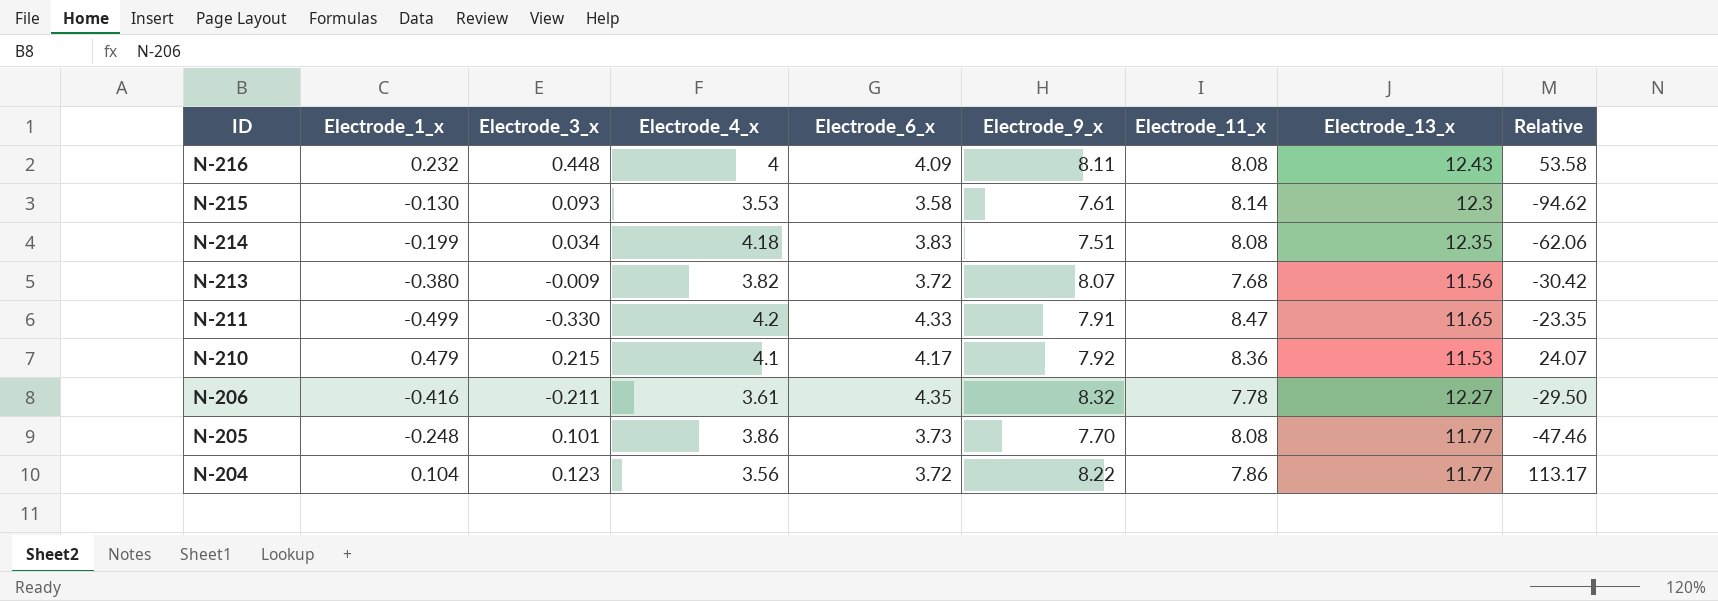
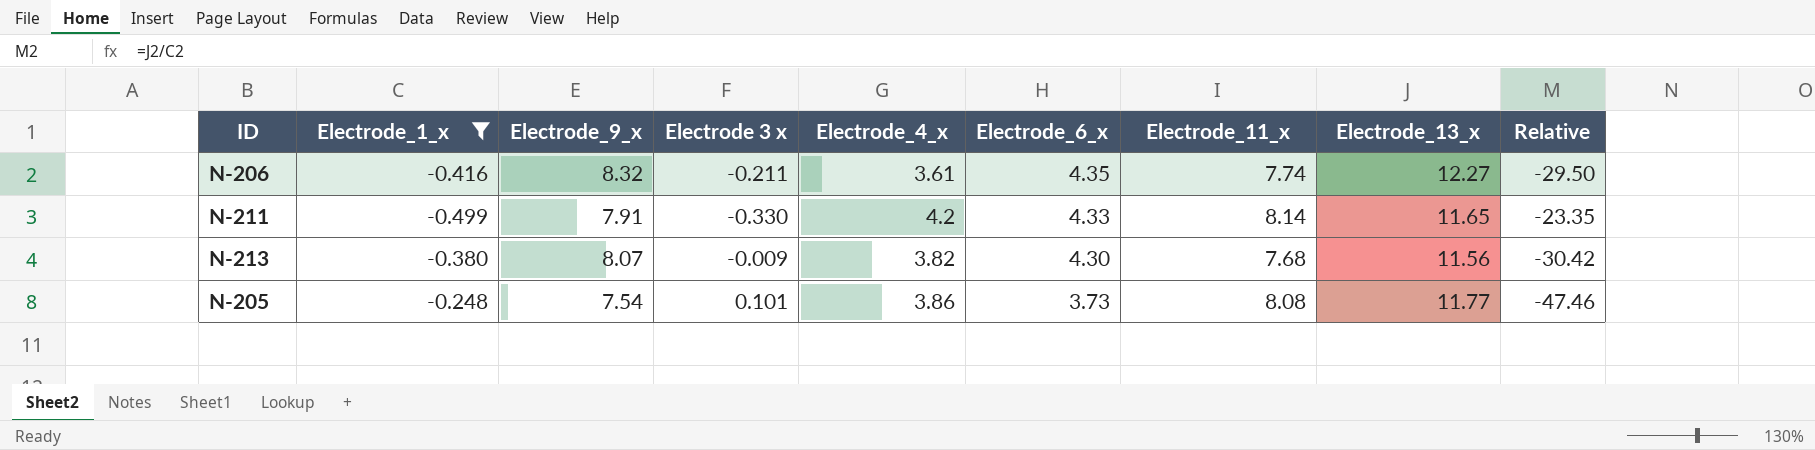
filter: none -> Electrode_1_x <= -0.248
row order: ID descending -> Electrode_6_x descending
column Electrode_9_x | position: 6 -> 3
column name: Electrode_3_x -> Electrode 3 x
N-206 | Electrode_11_x: 7.78 -> 7.74
N-211 | Electrode_11_x: 8.47 -> 8.14
N-213 | Electrode_6_x: 3.72 -> 4.30
N-205 | Electrode_9_x: 7.70 -> 7.54

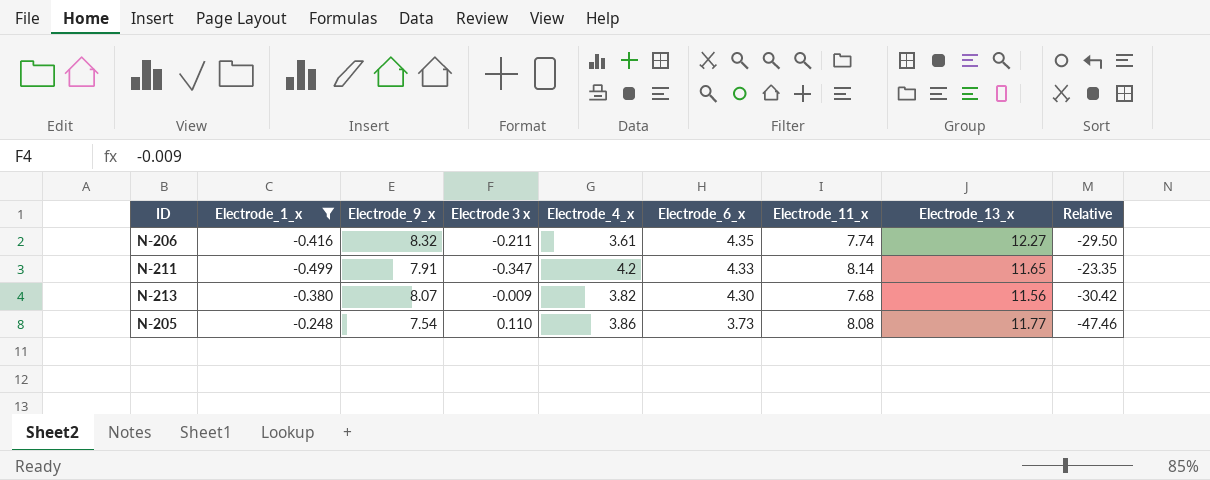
N-211 | Electrode 3 x: -0.330 -> -0.347
N-205 | Electrode 3 x: 0.101 -> 0.110

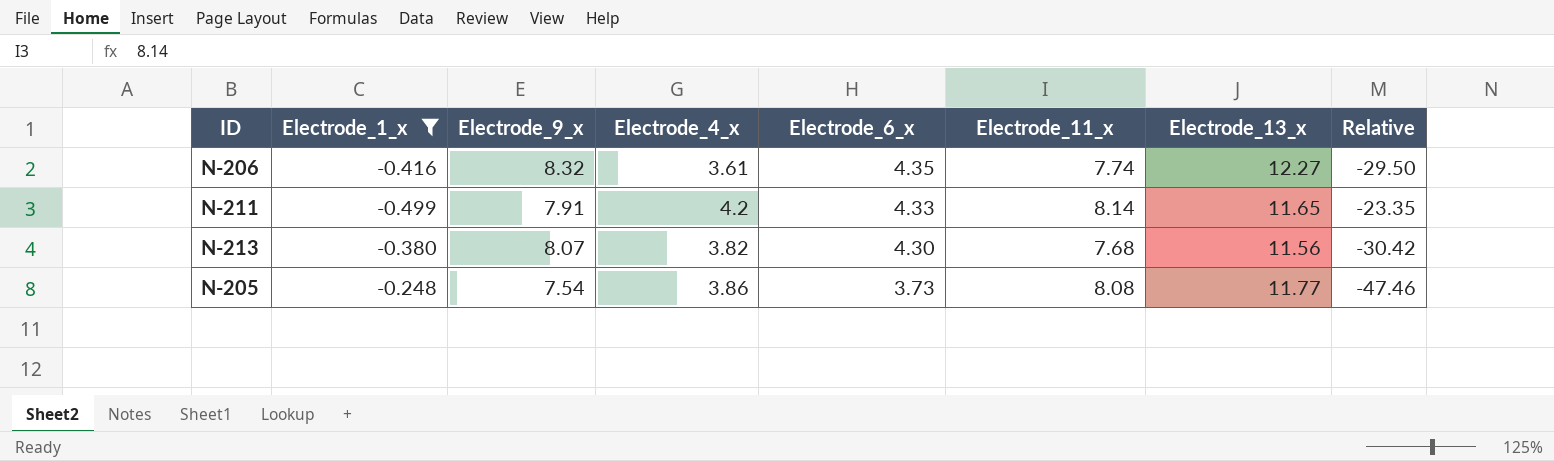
column Electrode 3 x | position: 4 -> none

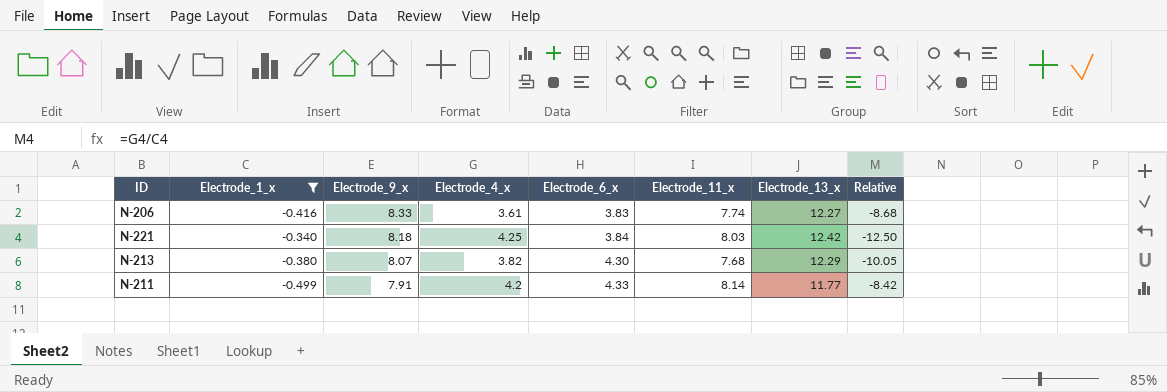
row order: Electrode_6_x descending -> Electrode_9_x descending
column Relative | formula: [Electrode_13_x] / [Electrode_1_x] -> [Electrode_4_x] / [Electrode_1_x]
row N-205: -0.248 | 7.54 | 3.86 | 3.73 | 8.08 | 11.77 | -47.46 -> none
N-206 | Electrode_9_x: 8.32 -> 8.33
N-206 | Electrode_6_x: 4.35 -> 3.83
row N-221: none -> -0.340 | 8.18 | 4.25 | 3.84 | 8.03 | 12.42 | -12.50
N-213 | Electrode_13_x: 11.56 -> 12.29
N-211 | Electrode_13_x: 11.65 -> 11.77

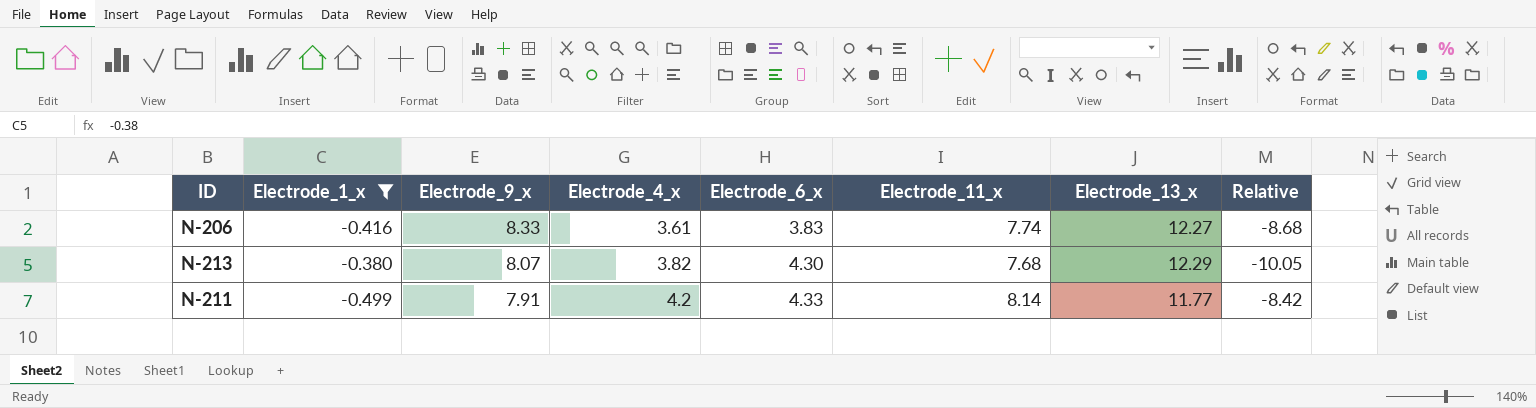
row N-221: -0.340 | 8.18 | 4.25 | 3.84 | 8.03 | 12.42 | -12.50 -> none

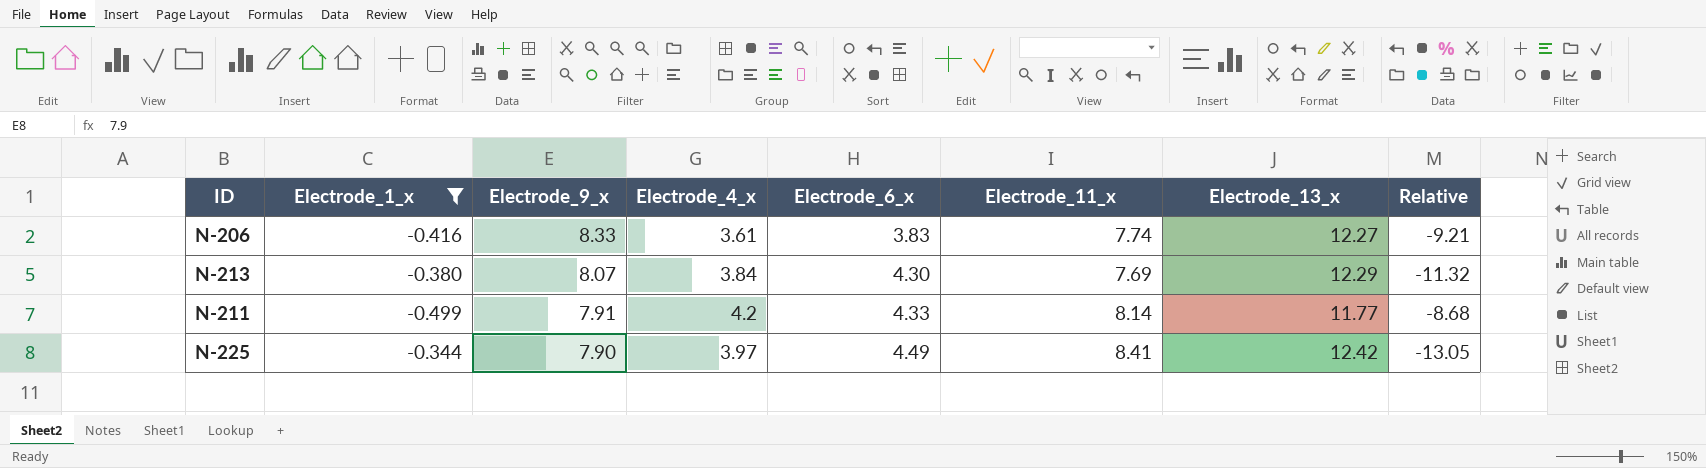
column Relative | formula: [Electrode_4_x] / [Electrode_1_x] -> [Electrode_6_x] / [Electrode_1_x]
N-213 | Electrode_4_x: 3.82 -> 3.84
N-213 | Electrode_11_x: 7.68 -> 7.69
row N-225: none -> -0.344 | 7.90 | 3.97 | 4.49 | 8.41 | 12.42 | -13.05

